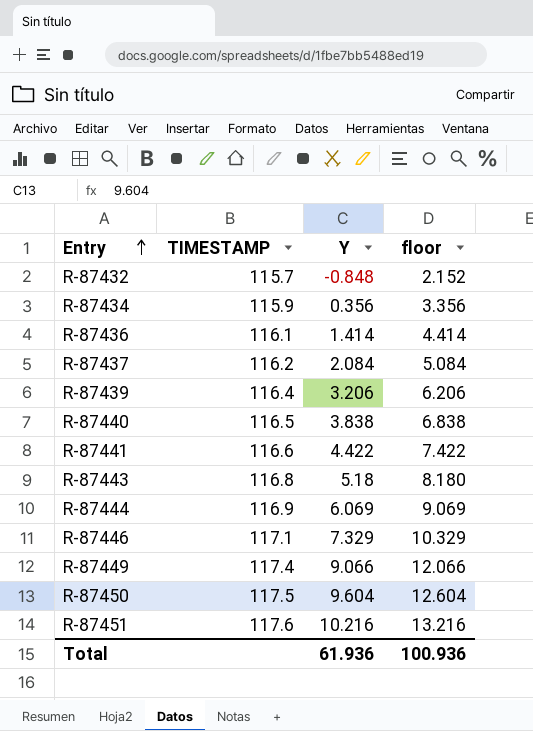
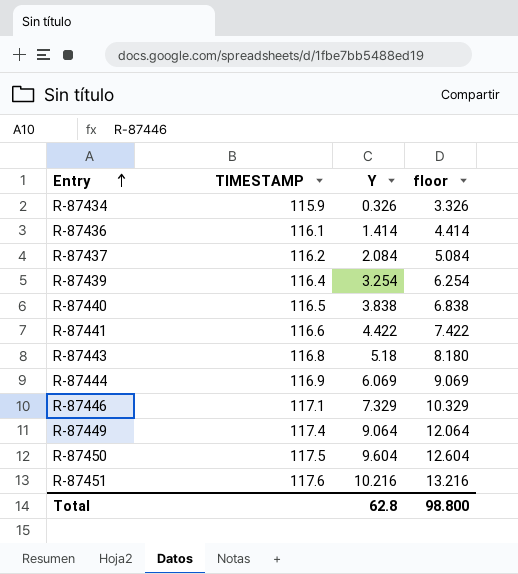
row R-87432: 115.7 | -0.848 | 2.152 -> none
R-87434 | Y: 0.356 -> 0.326
R-87434 | floor: 3.356 -> 3.326
R-87439 | Y: 3.206 -> 3.254
R-87439 | floor: 6.206 -> 6.254
R-87449 | Y: 9.066 -> 9.064
R-87449 | floor: 12.066 -> 12.064
Total | Y: 61.936 -> 62.8
Total | floor: 100.936 -> 98.800

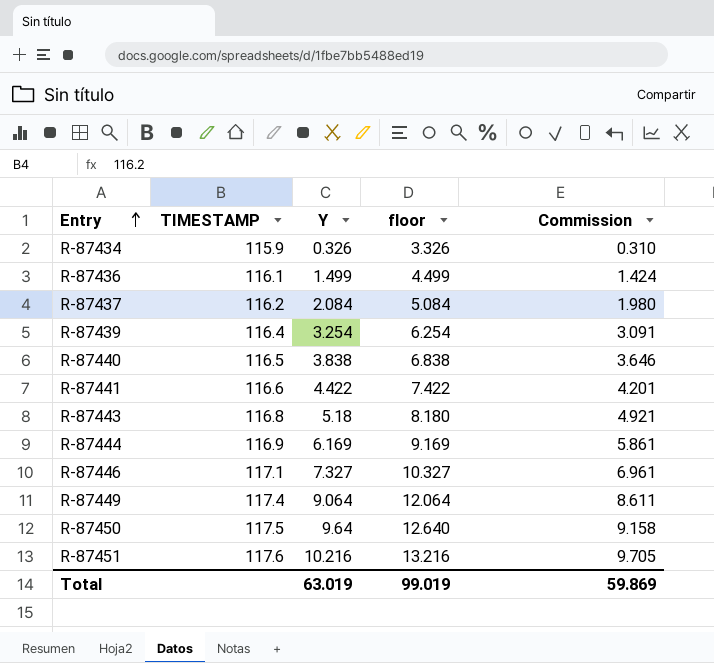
column Commission | formula: none -> [Y] * 0.95
R-87436 | Y: 1.414 -> 1.499
R-87436 | floor: 4.414 -> 4.499
R-87444 | Y: 6.069 -> 6.169
R-87444 | floor: 9.069 -> 9.169
R-87446 | Y: 7.329 -> 7.327
R-87446 | floor: 10.329 -> 10.327
R-87450 | Y: 9.604 -> 9.64
R-87450 | floor: 12.604 -> 12.640
Total | Y: 62.8 -> 63.019
Total | floor: 98.800 -> 99.019

